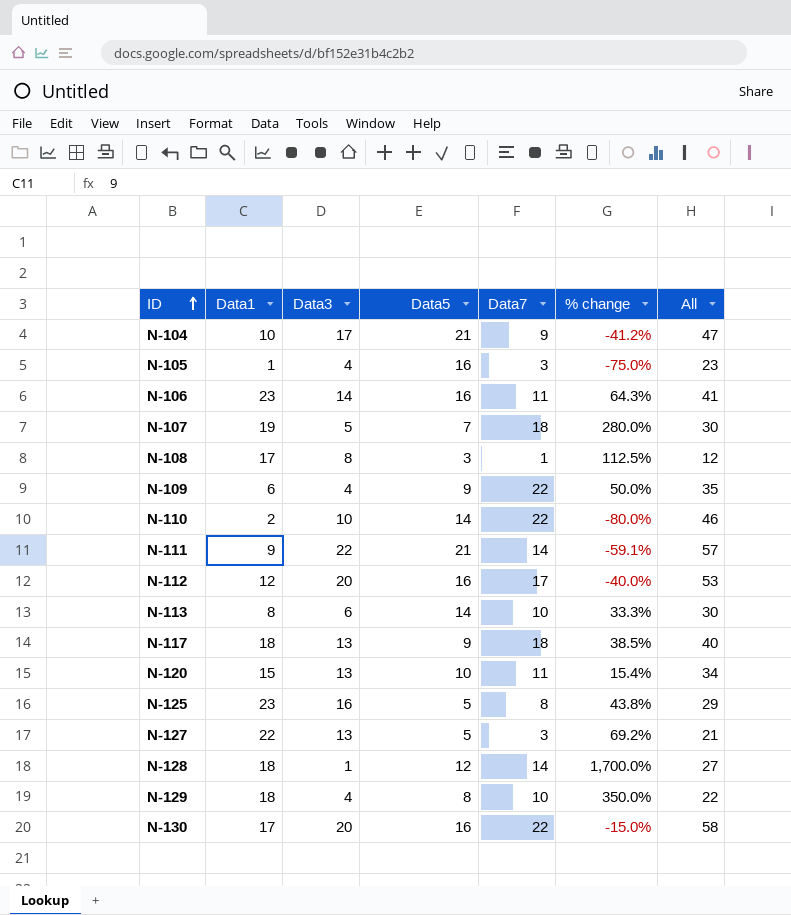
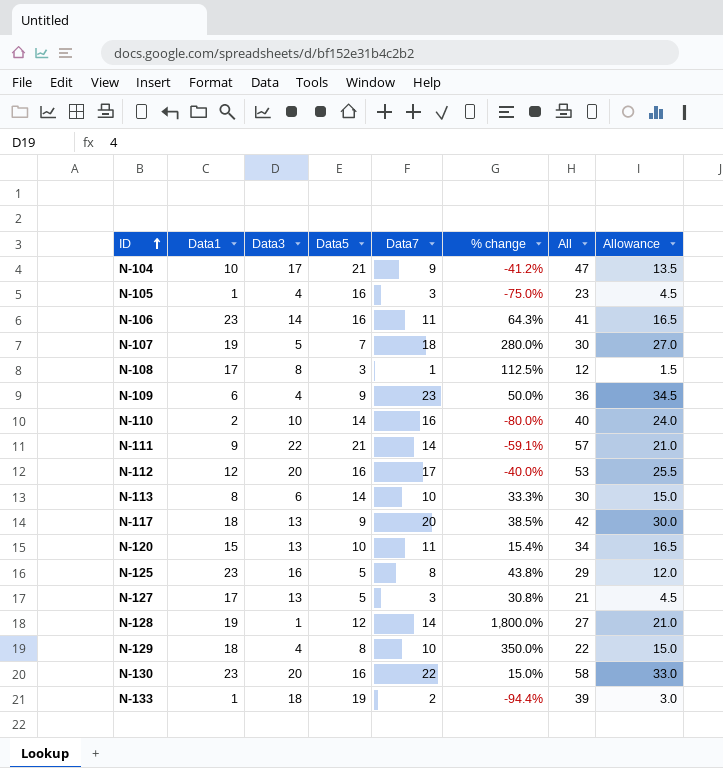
column Allowance | formula: none -> [Data7] * 1.5
N-109 | Data7: 22 -> 23
N-109 | All: 35 -> 36
N-110 | Data7: 22 -> 16
N-110 | All: 46 -> 40
N-117 | Data7: 18 -> 20
N-117 | All: 40 -> 42
N-127 | Data1: 22 -> 17
N-127 | % change: 69.2% -> 30.8%
N-128 | Data1: 18 -> 19
N-128 | % change: 1,700.0% -> 1,800.0%
N-130 | Data1: 17 -> 23
N-130 | % change: -15.0% -> 15.0%
row N-133: none -> 1 | 18 | 19 | 2 | -94.4% | 39 | 3.0

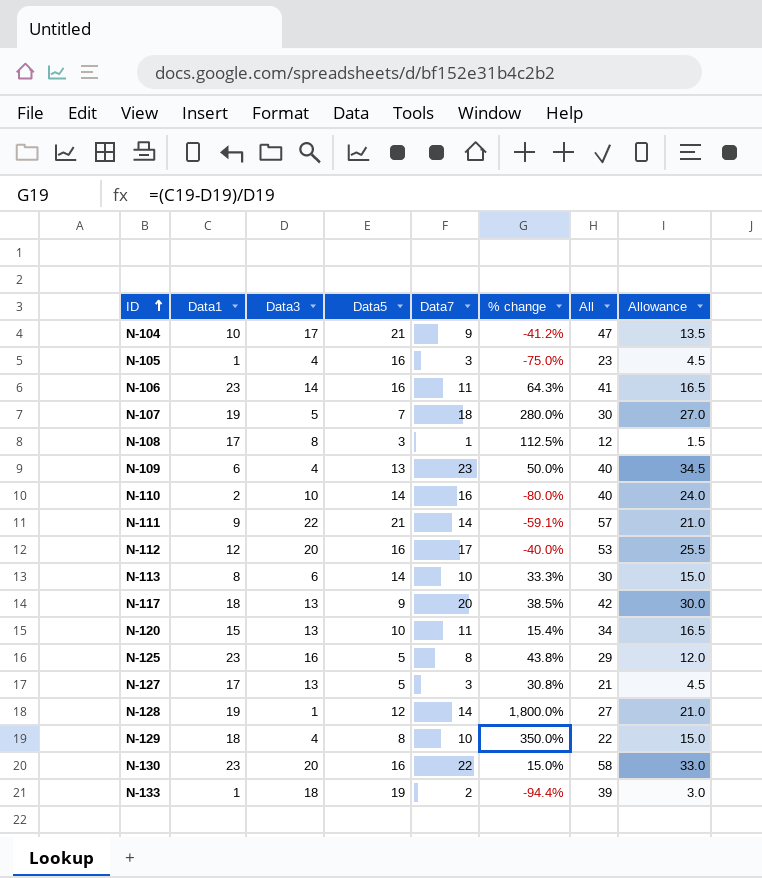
N-109 | Data5: 9 -> 13
N-109 | All: 36 -> 40

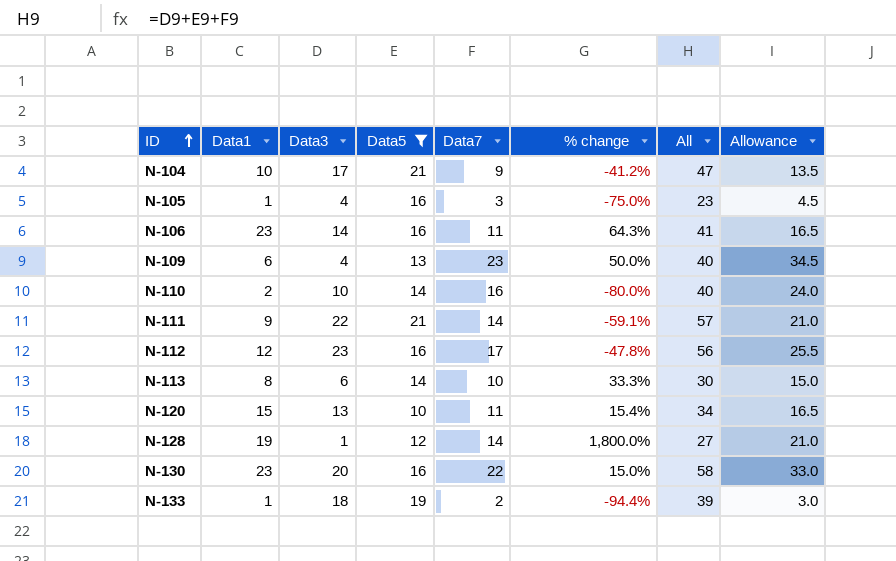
filter: none -> Data5 >= 10
N-112 | Data3: 20 -> 23
N-112 | % change: -40.0% -> -47.8%
N-112 | All: 53 -> 56

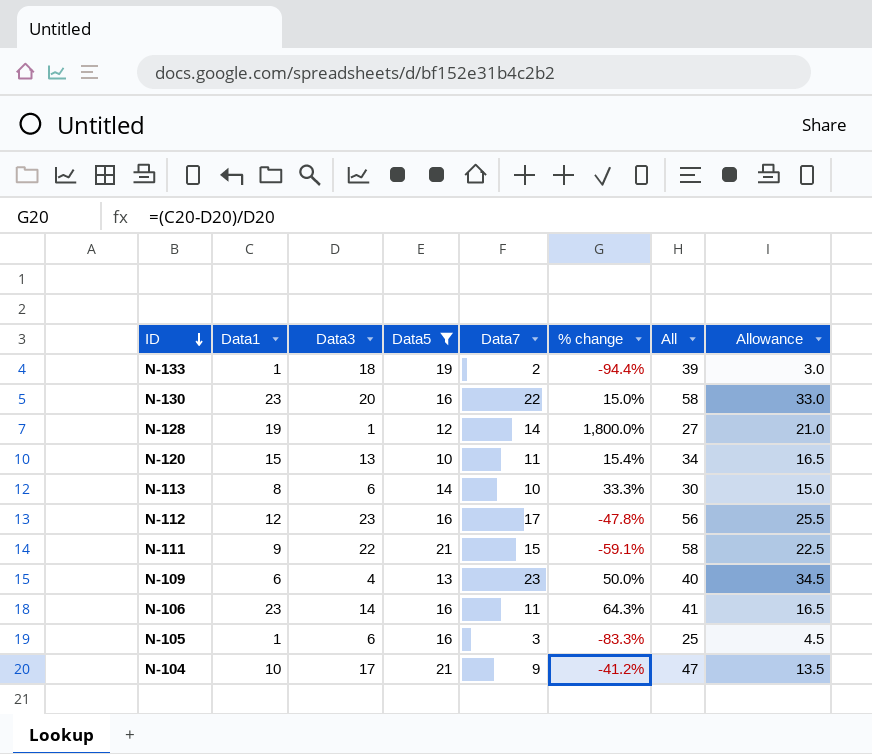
row order: ID ascending -> ID descending
row N-110: 2 | 10 | 14 | 16 | -80.0% | 40 | 24.0 -> none
N-111 | Data7: 14 -> 15
N-111 | All: 57 -> 58
N-111 | Allowance: 21.0 -> 22.5
N-105 | Data3: 4 -> 6
N-105 | % change: -75.0% -> -83.3%
N-105 | All: 23 -> 25

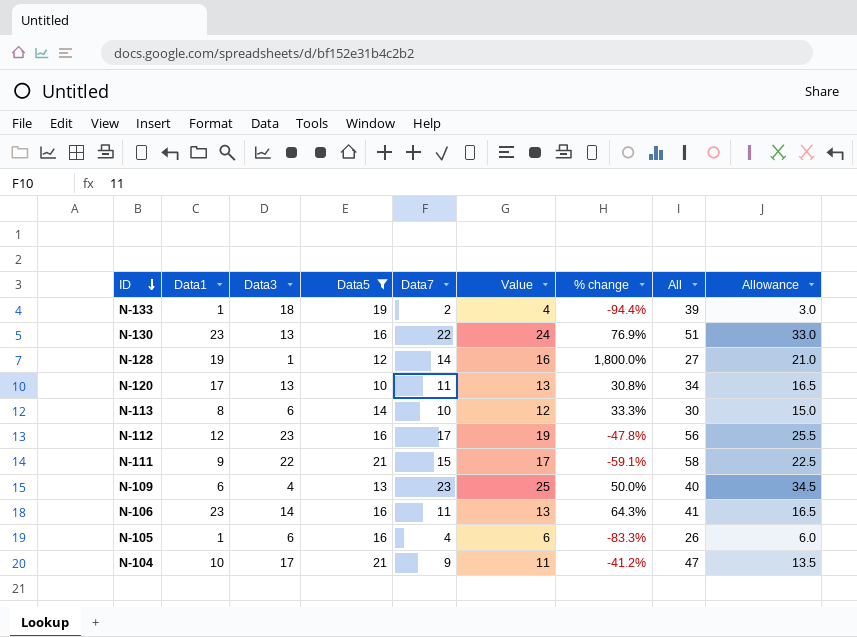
column Value | formula: none -> [Data7] + 2
N-130 | Data3: 20 -> 13
N-130 | % change: 15.0% -> 76.9%
N-130 | All: 58 -> 51
N-120 | Data1: 15 -> 17
N-120 | % change: 15.4% -> 30.8%
N-105 | Data7: 3 -> 4
N-105 | All: 25 -> 26
N-105 | Allowance: 4.5 -> 6.0

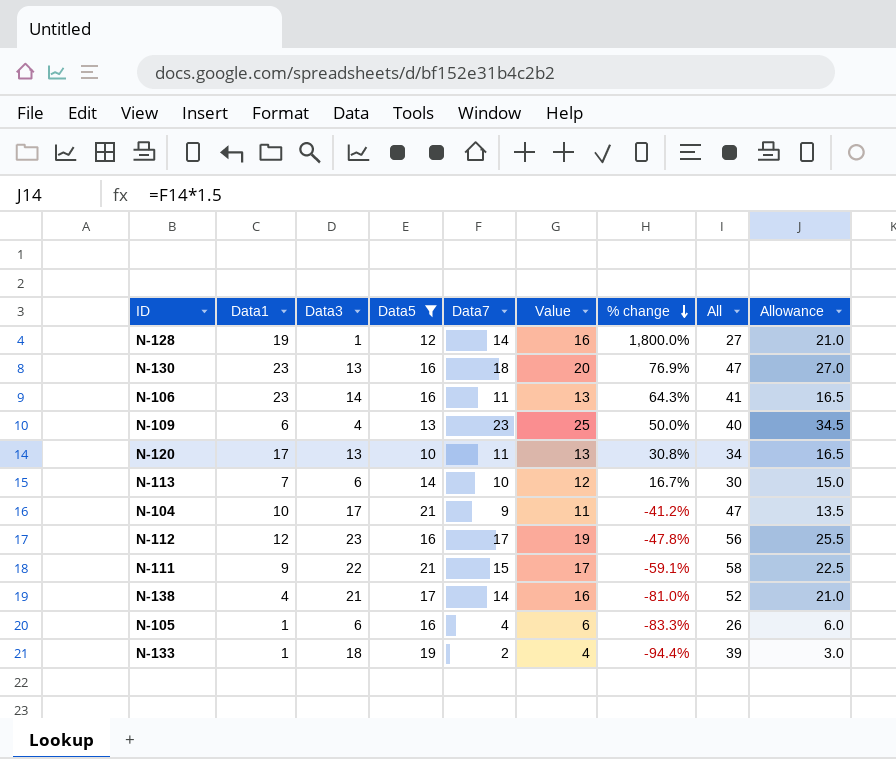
row order: ID descending -> % change descending
N-130 | Data7: 22 -> 18
N-130 | Value: 24 -> 20
N-130 | All: 51 -> 47
N-130 | Allowance: 33.0 -> 27.0
N-113 | Data1: 8 -> 7
N-113 | % change: 33.3% -> 16.7%
row N-138: none -> 4 | 21 | 17 | 14 | 16 | -81.0% | 52 | 21.0

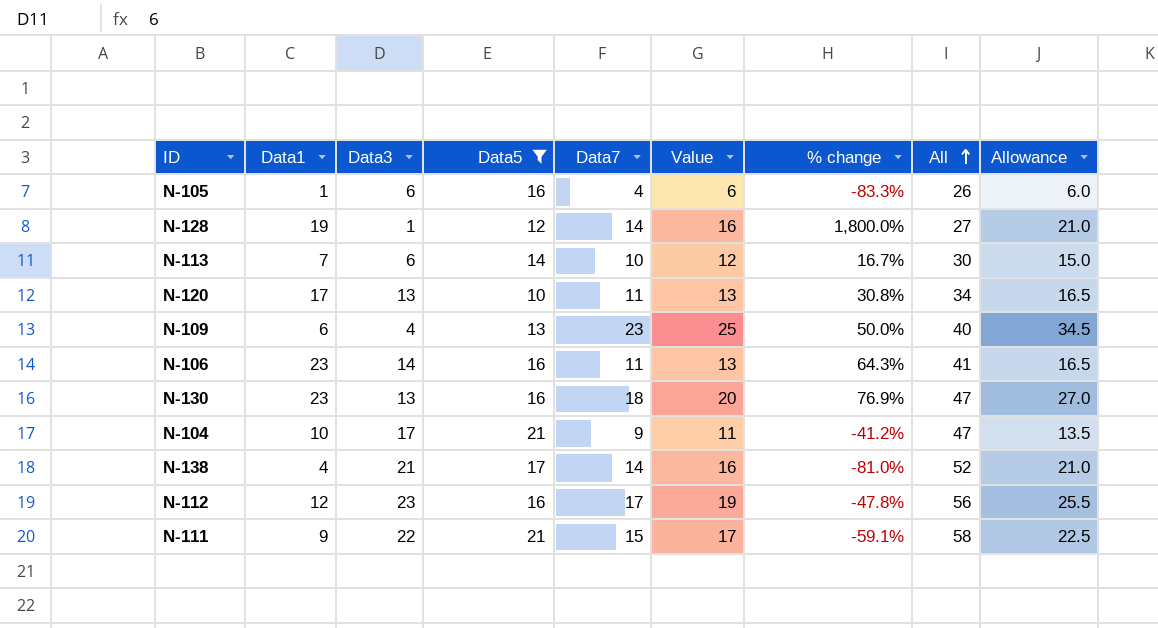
row order: % change descending -> All ascending
row N-133: 1 | 18 | 19 | 2 | 4 | -94.4% | 39 | 3.0 -> none

